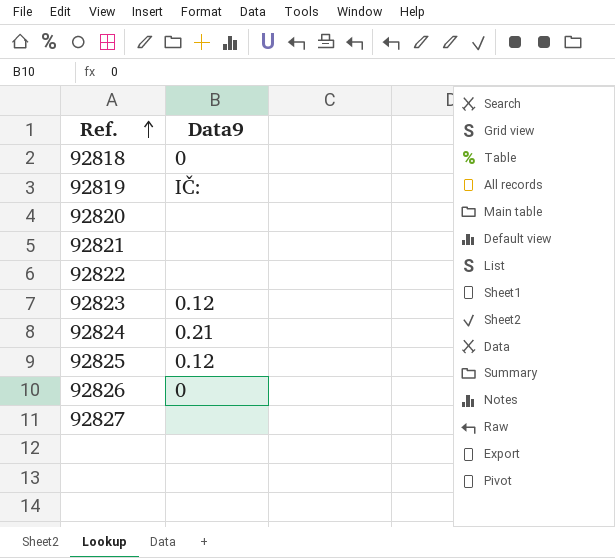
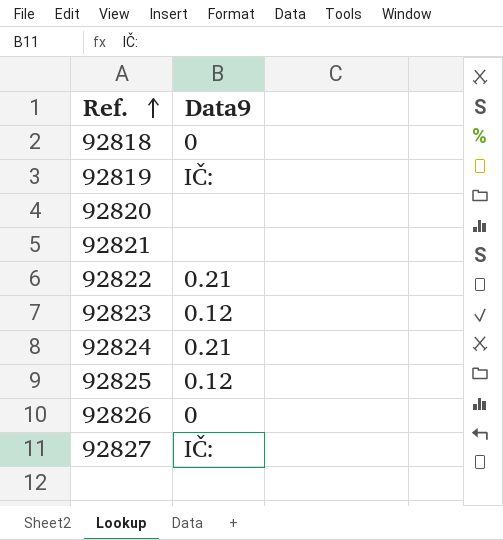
92822 | Data9: none -> 0.21
92827 | Data9: none -> IČ:

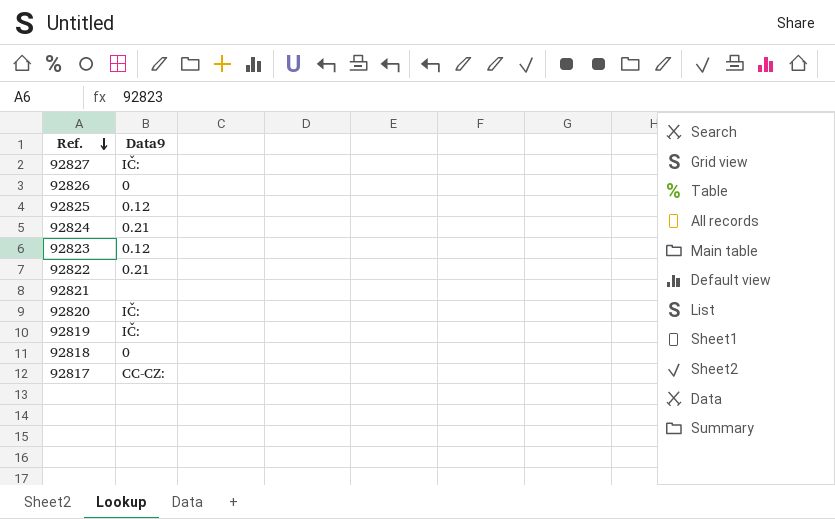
row order: Ref. ascending -> Ref. descending
92820 | Data9: none -> IČ:
row 92817: none -> CC-CZ:

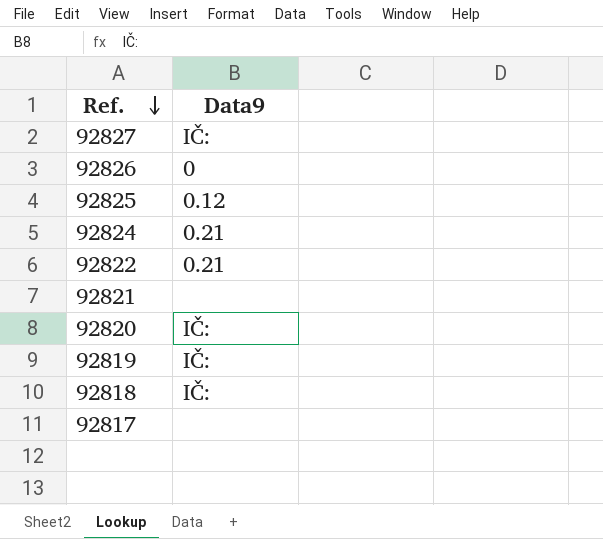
row 92823: 0.12 -> none
92818 | Data9: 0 -> IČ:
92817 | Data9: CC-CZ: -> none

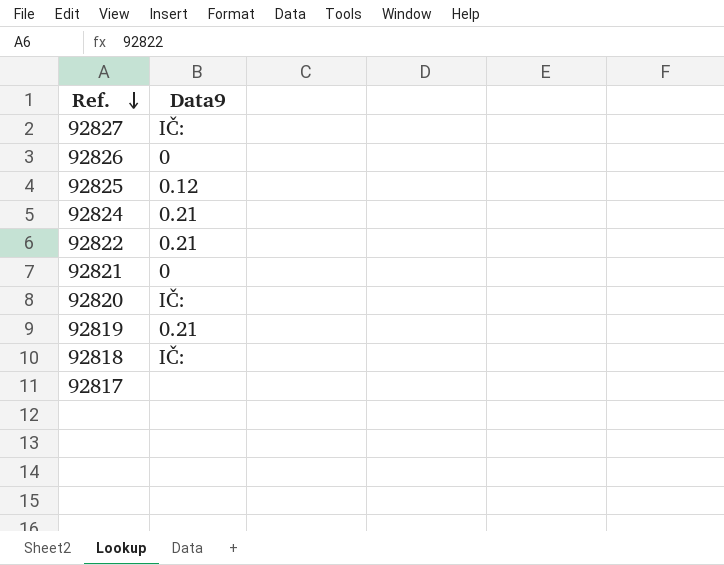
92821 | Data9: none -> 0
92819 | Data9: IČ: -> 0.21

